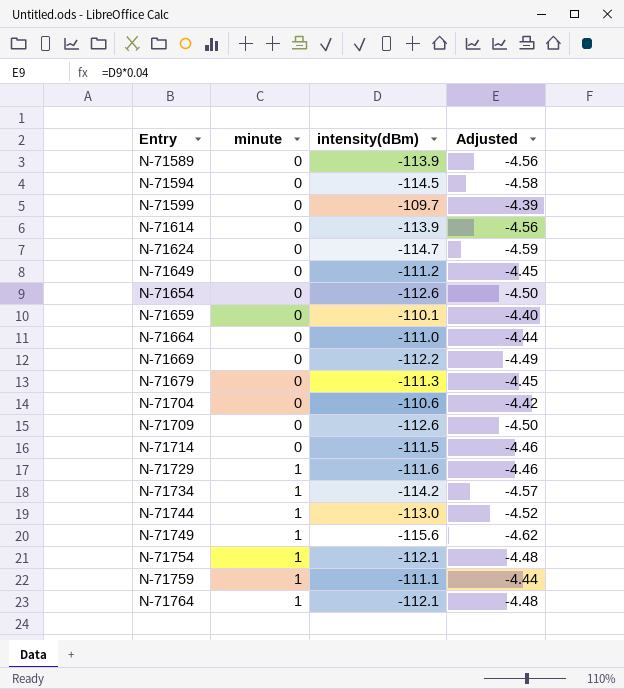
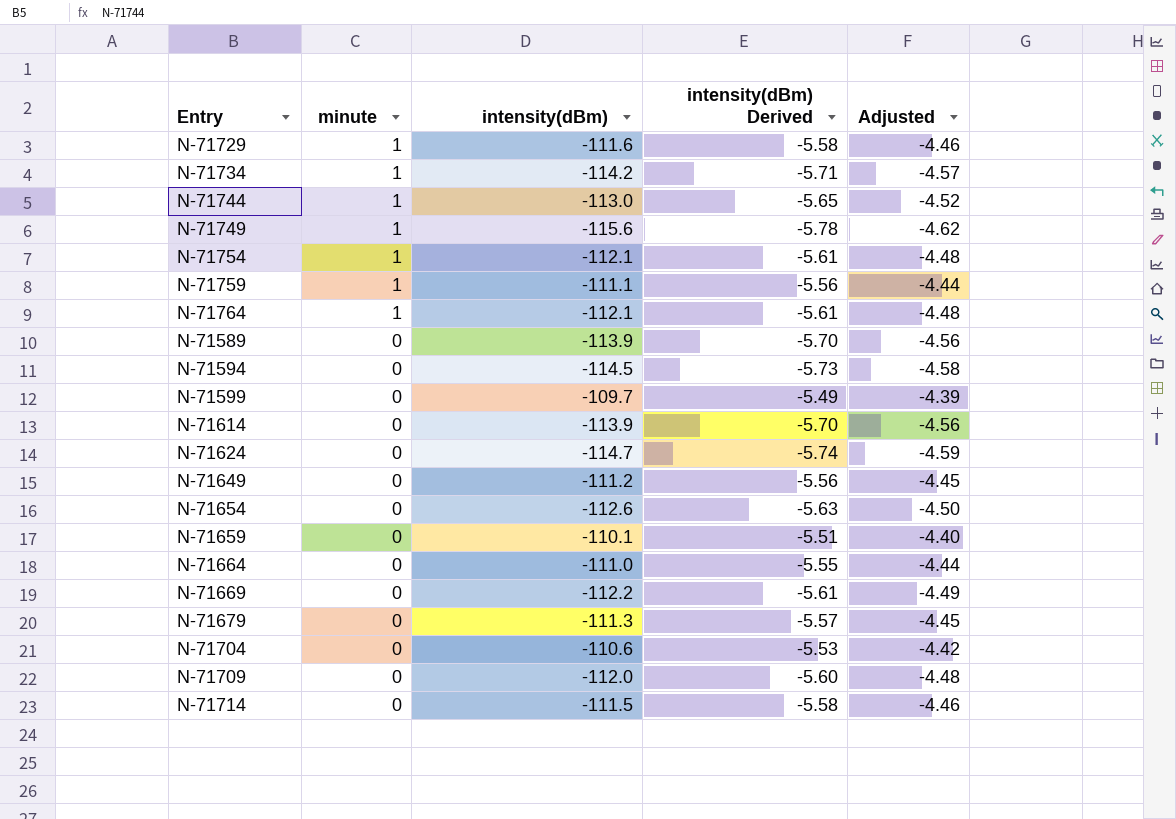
row order: Entry ascending -> minute descending
column intensity(dBm) Derived | formula: none -> [intensity(dBm)] * 0.05
N-71709 | intensity(dBm): -112.6 -> -112.0
N-71709 | Adjusted: -4.50 -> -4.48

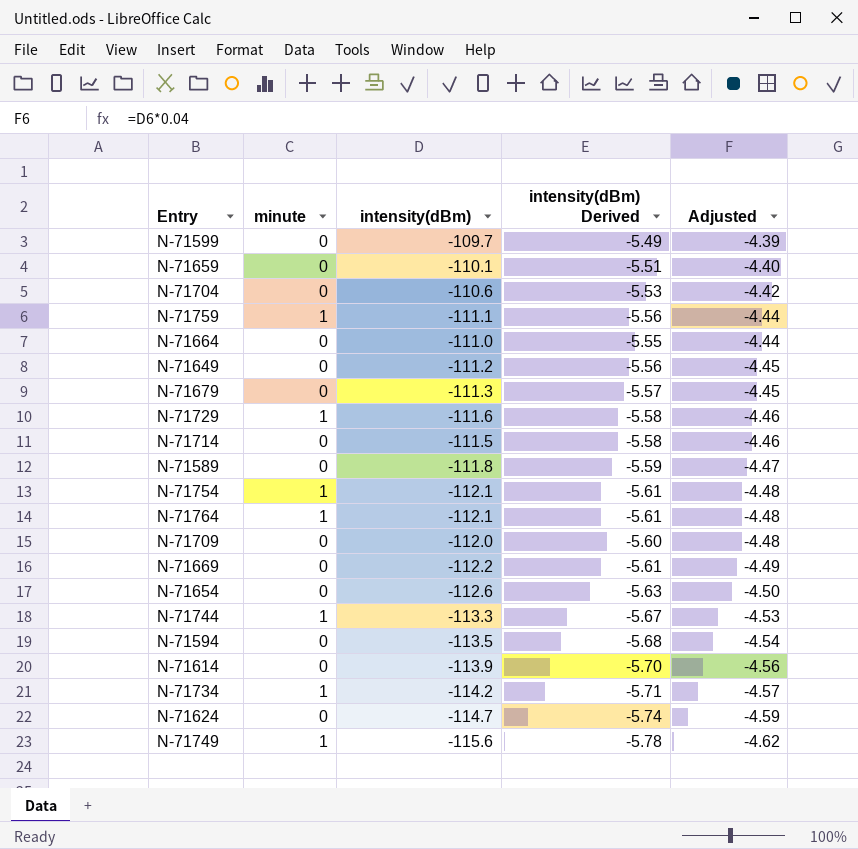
row order: minute descending -> Adjusted descending
N-71589 | intensity(dBm): -113.9 -> -111.8
N-71589 | intensity(dBm) Derived: -5.70 -> -5.59
N-71589 | Adjusted: -4.56 -> -4.47
N-71744 | intensity(dBm): -113.0 -> -113.3
N-71744 | intensity(dBm) Derived: -5.65 -> -5.67
N-71744 | Adjusted: -4.52 -> -4.53
N-71594 | intensity(dBm): -114.5 -> -113.5
N-71594 | intensity(dBm) Derived: -5.73 -> -5.68
N-71594 | Adjusted: -4.58 -> -4.54

